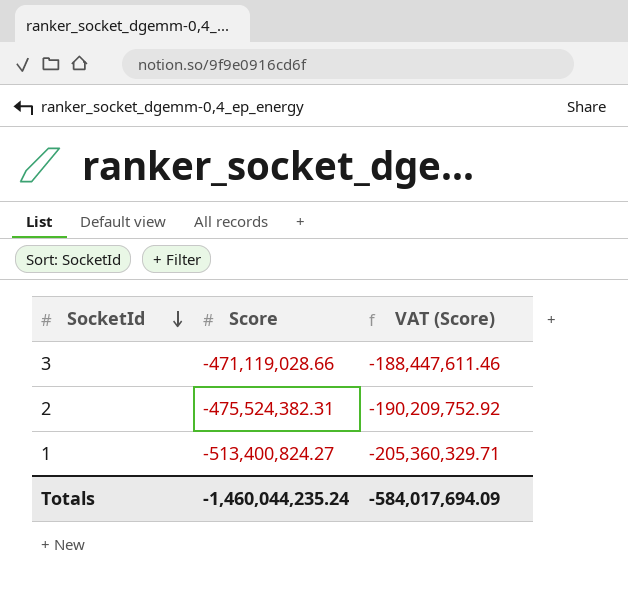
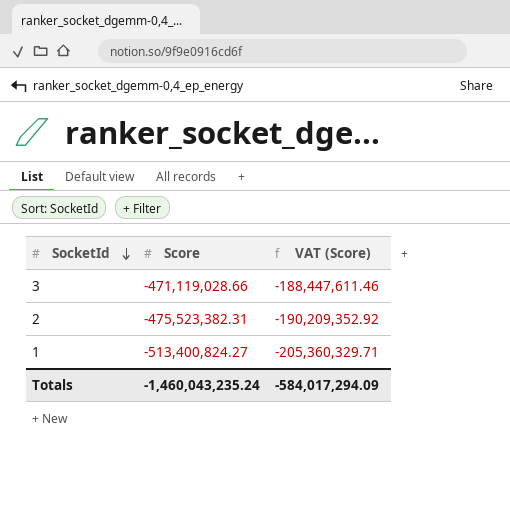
2 | Score: -475,524,382.31 -> -475,523,382.31
2 | VAT (Score): -190,209,752.92 -> -190,209,352.92
Totals | Score: -1,460,044,235.24 -> -1,460,043,235.24
Totals | VAT (Score): -584,017,694.09 -> -584,017,294.09

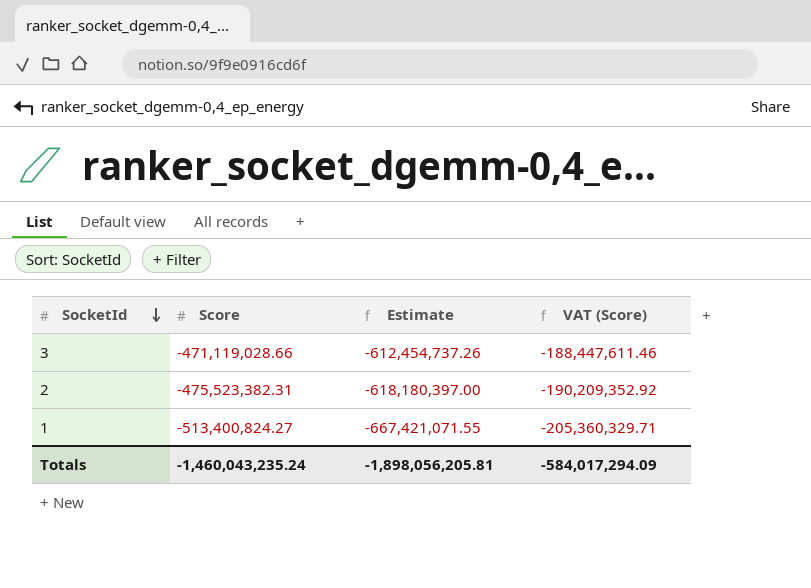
column Estimate | formula: none -> [Score] * 1.3

